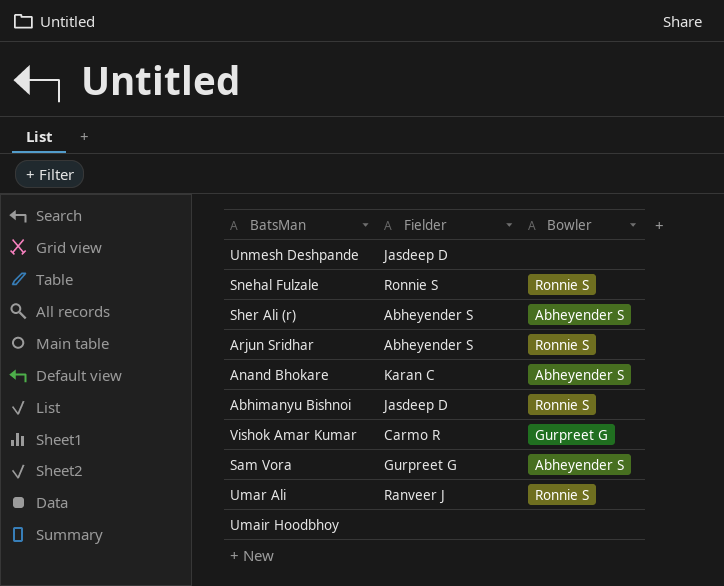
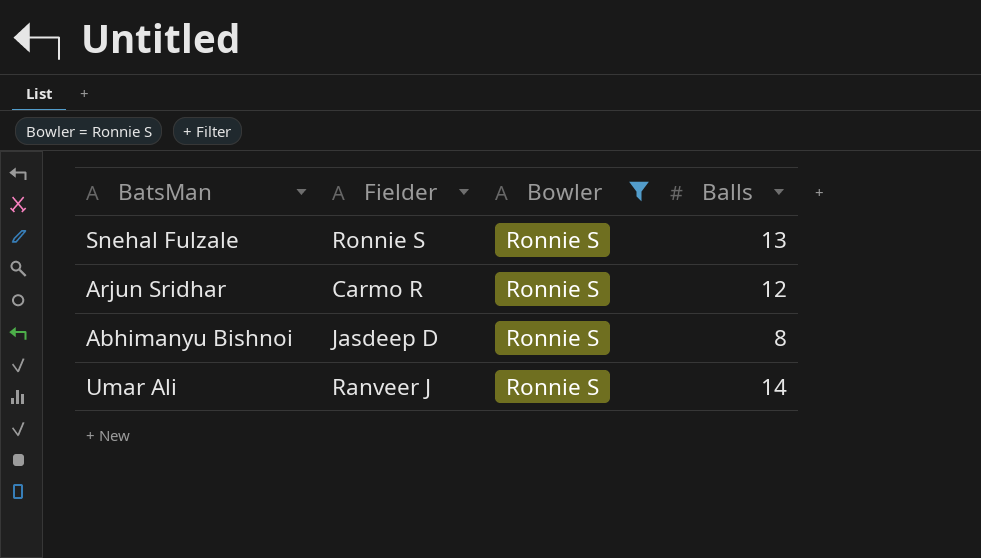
filter: none -> Bowler = Ronnie S
column Balls | position: none -> 4
Arjun Sridhar | Fielder: Abheyender S -> Carmo R

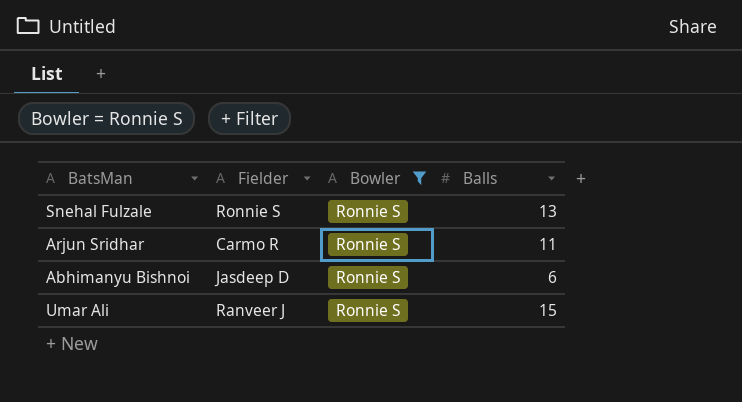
Arjun Sridhar | Balls: 12 -> 11
Abhimanyu Bishnoi | Balls: 8 -> 6
Umar Ali | Balls: 14 -> 15

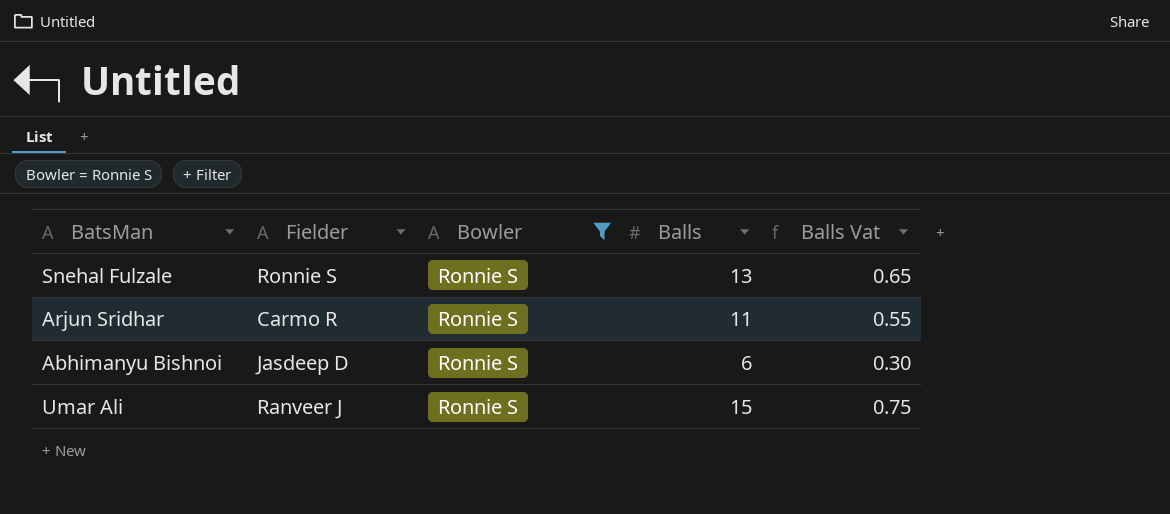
column Balls Vat | formula: none -> [Balls] * 0.05

